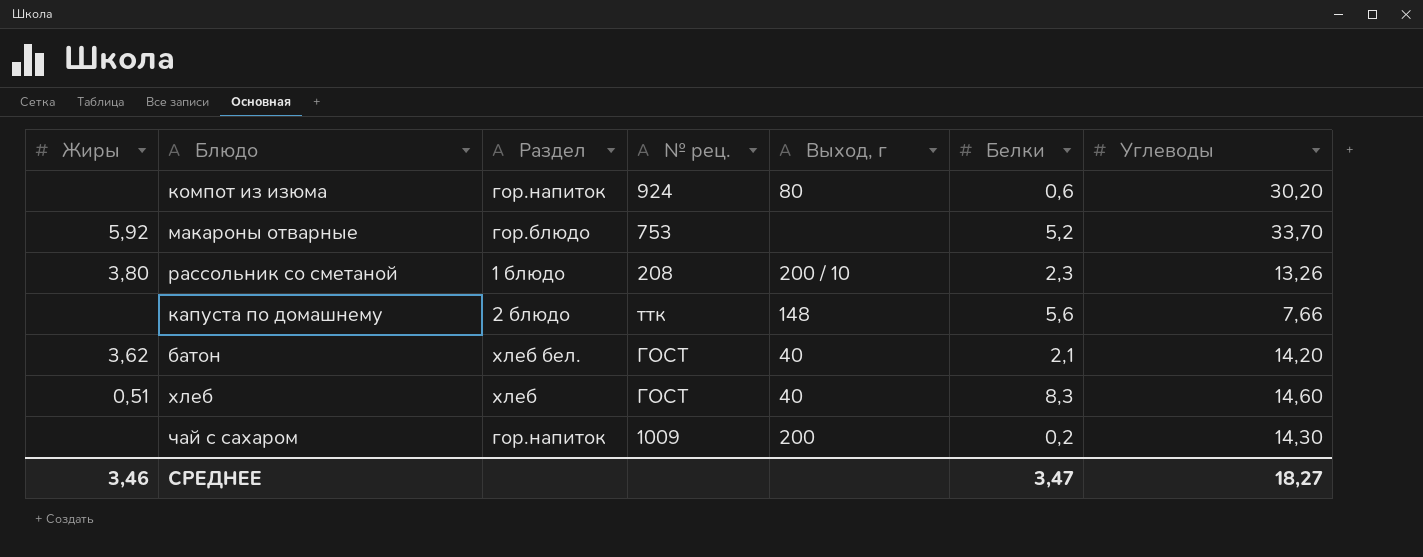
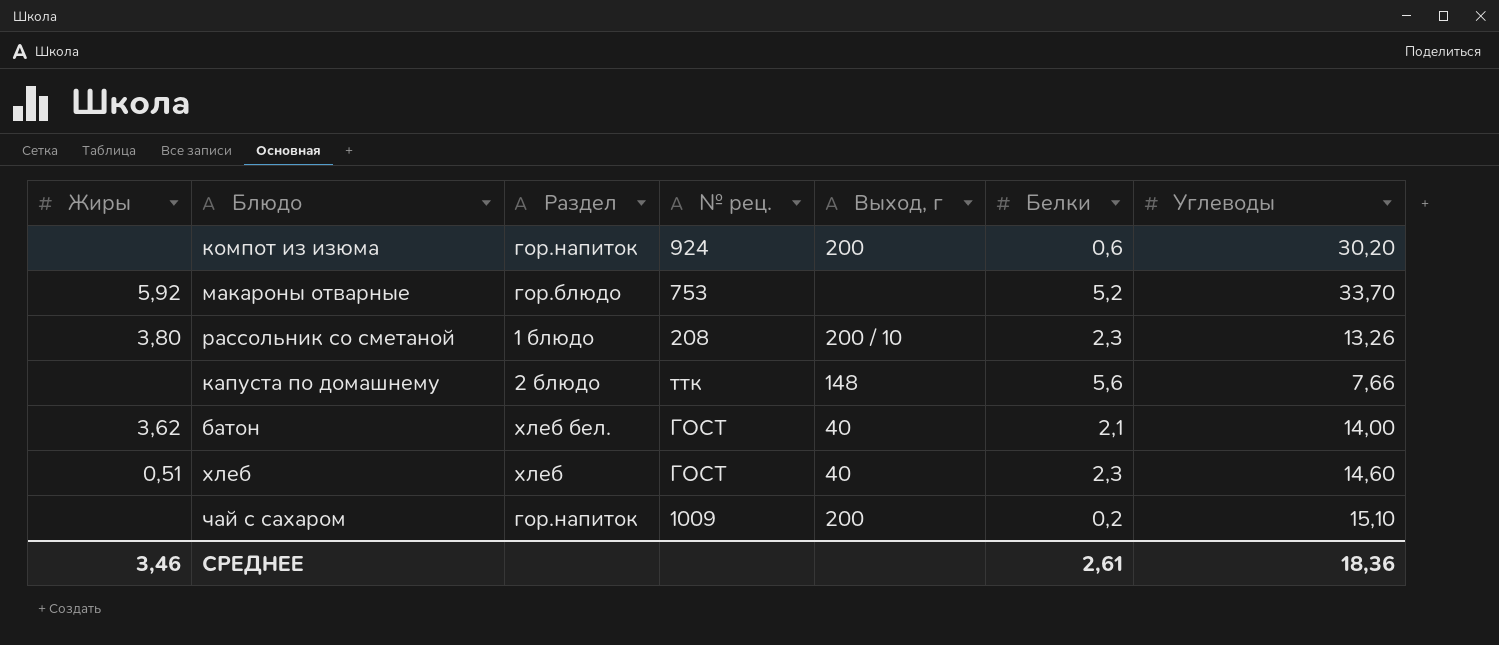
компот из изюма | Выход, г: 80 -> 200
батон | Углеводы: 14,20 -> 14,00
хлеб | Белки: 8,3 -> 2,3
чай с сахаром | Углеводы: 14,30 -> 15,10
СРЕДНЕЕ | Белки: 3,47 -> 2,61
СРЕДНЕЕ | Углеводы: 18,27 -> 18,36

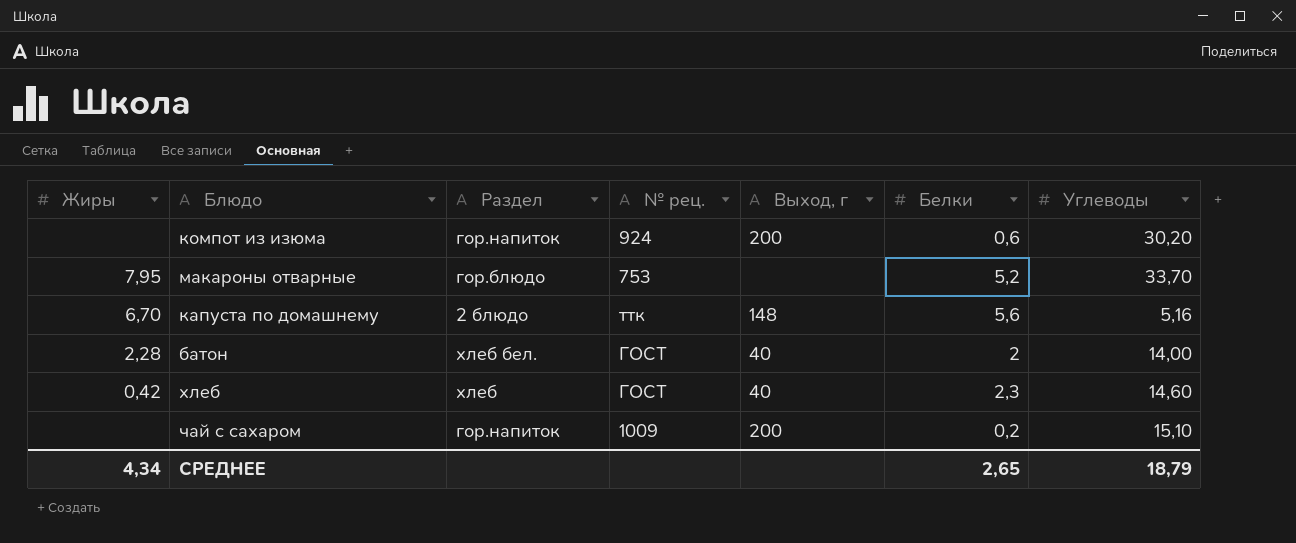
row рассольник со сметаной: 3,80 | 1 блюдо | 208 | 200 / 10 | 2,3 | 13,26 -> none
макароны отварные | Жиры: 5,92 -> 7,95
капуста по домашнему | Жиры: none -> 6,70
капуста по домашнему | Углеводы: 7,66 -> 5,16
батон | Жиры: 3,62 -> 2,28
батон | Белки: 2,1 -> 2
хлеб | Жиры: 0,51 -> 0,42
СРЕДНЕЕ | Жиры: 3,46 -> 4,34
СРЕДНЕЕ | Белки: 2,61 -> 2,65
СРЕДНЕЕ | Углеводы: 18,36 -> 18,79

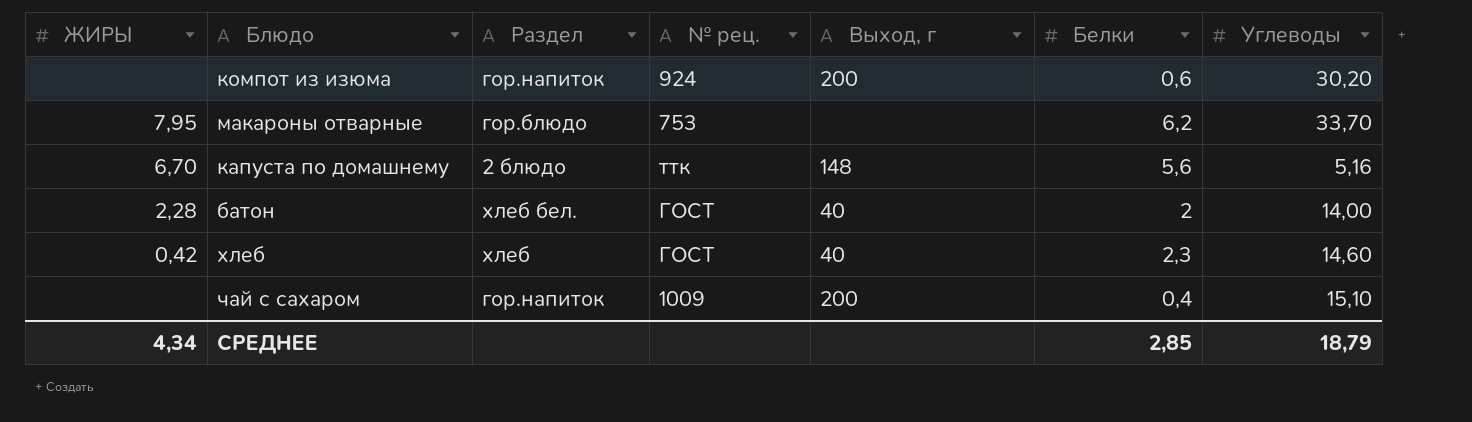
column name: Жиры -> ЖИРЫ
макароны отварные | Белки: 5,2 -> 6,2
чай с сахаром | Белки: 0,2 -> 0,4
СРЕДНЕЕ | Белки: 2,65 -> 2,85

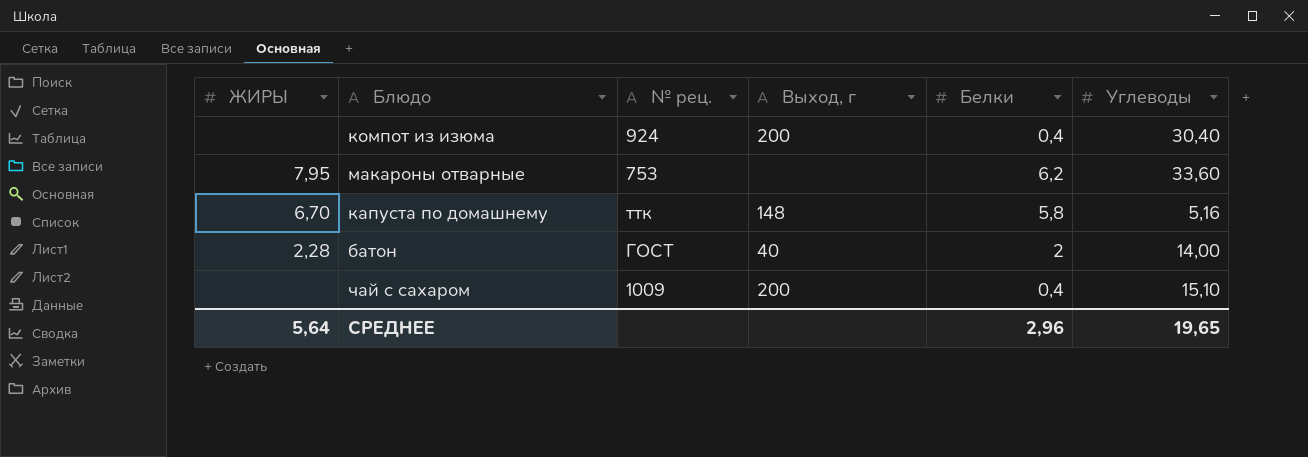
column Раздел | position: 3 -> none
row хлеб: 0,42 | хлеб | ГОСТ | 40 | 2,3 | 14,60 -> none
компот из изюма | Белки: 0,6 -> 0,4
компот из изюма | Углеводы: 30,20 -> 30,40
макароны отварные | Углеводы: 33,70 -> 33,60
капуста по домашнему | Белки: 5,6 -> 5,8
СРЕДНЕЕ | ЖИРЫ: 4,34 -> 5,64
СРЕДНЕЕ | Белки: 2,85 -> 2,96
СРЕДНЕЕ | Углеводы: 18,79 -> 19,65

